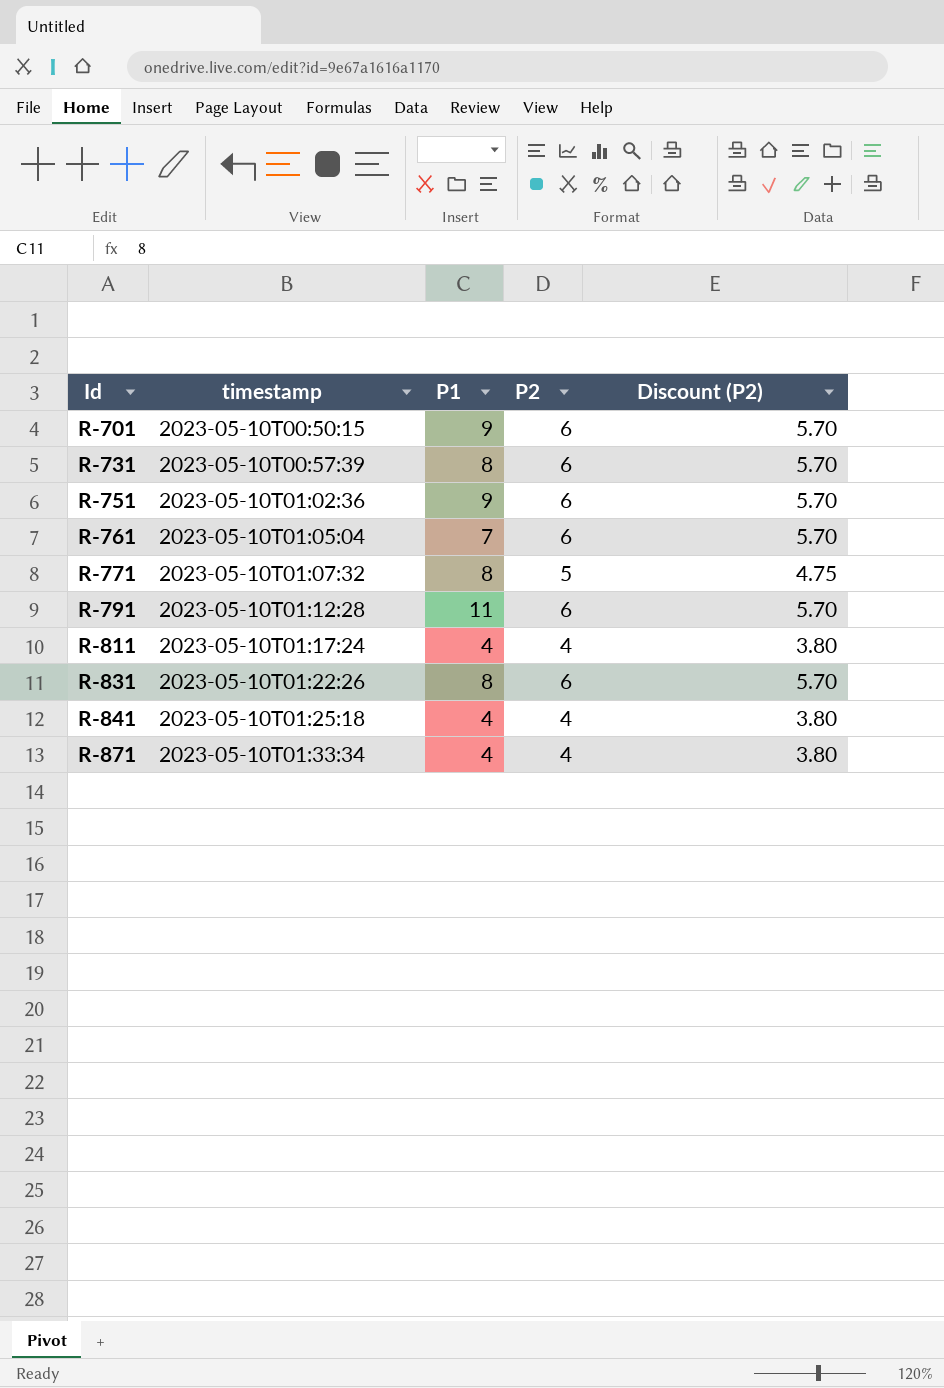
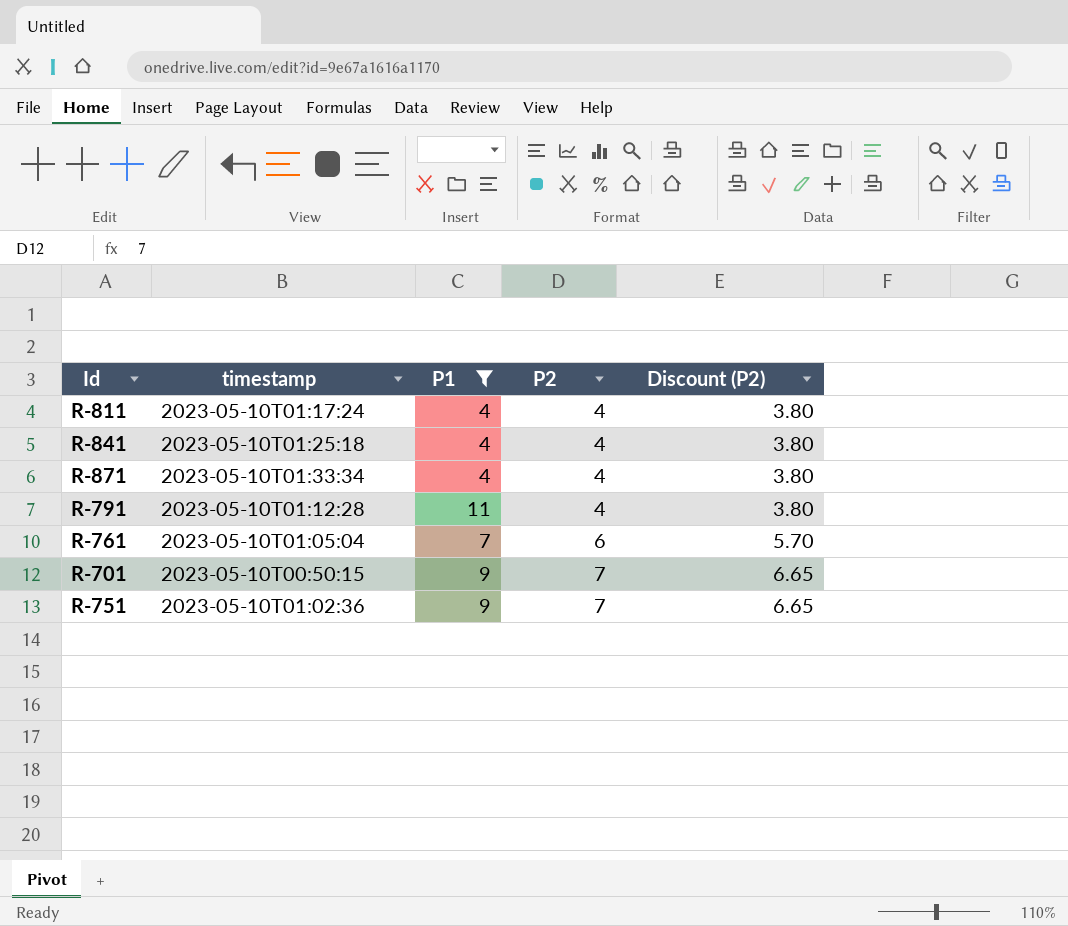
filter: none -> P1 != 8
row order: Id ascending -> P2 ascending
R-791 | P2: 6 -> 4
R-791 | Discount (P2): 5.70 -> 3.80
R-701 | P2: 6 -> 7
R-701 | Discount (P2): 5.70 -> 6.65
R-751 | P2: 6 -> 7
R-751 | Discount (P2): 5.70 -> 6.65

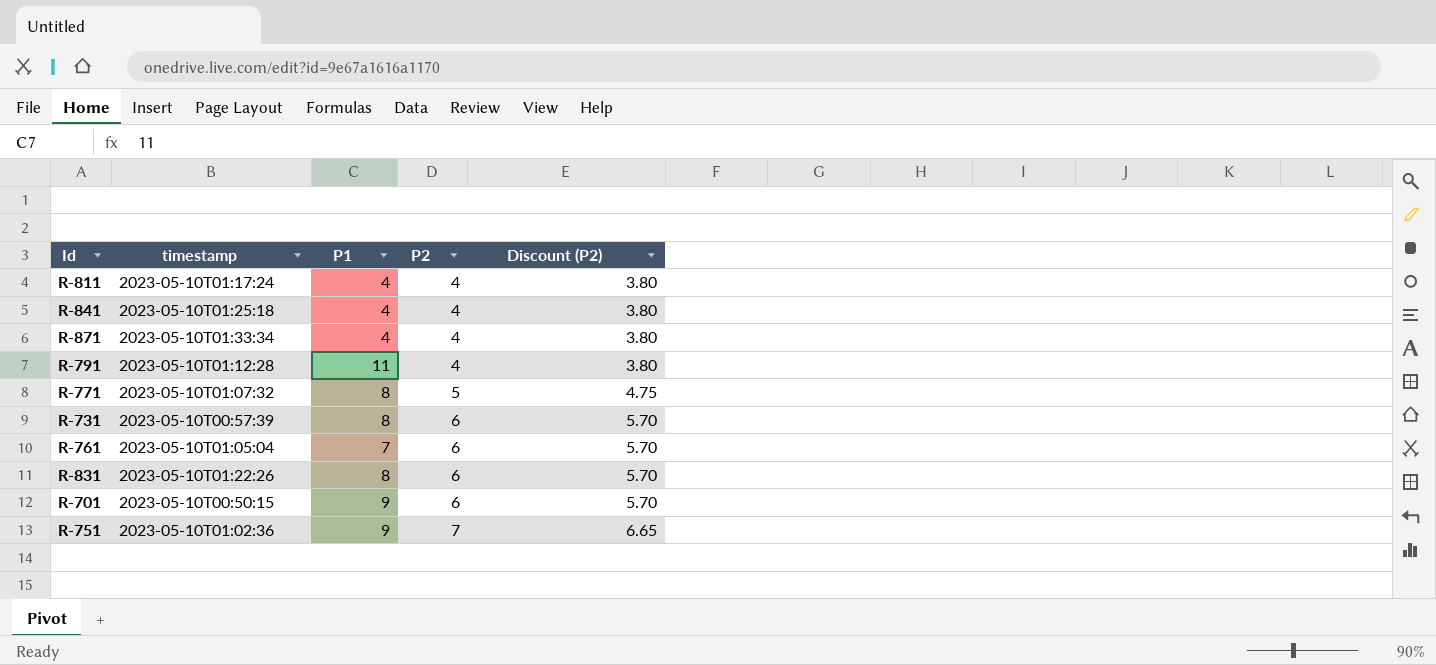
filter: P1 != 8 -> none
R-701 | P2: 7 -> 6
R-701 | Discount (P2): 6.65 -> 5.70

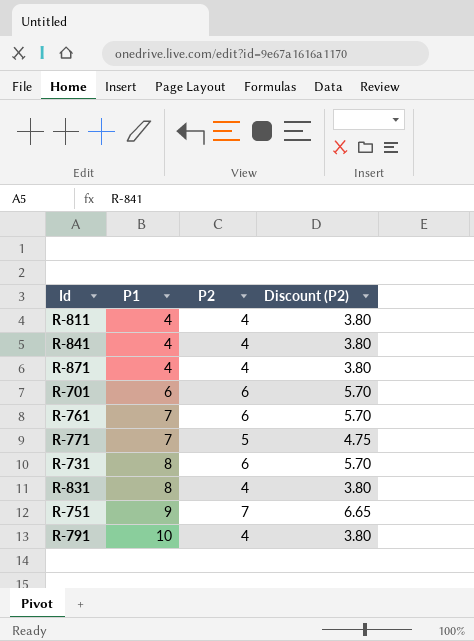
row order: P2 ascending -> P1 ascending
column timestamp | position: 2 -> none
R-701 | P1: 9 -> 6
R-771 | P1: 8 -> 7
R-831 | P2: 6 -> 4
R-831 | Discount (P2): 5.70 -> 3.80
R-791 | P1: 11 -> 10

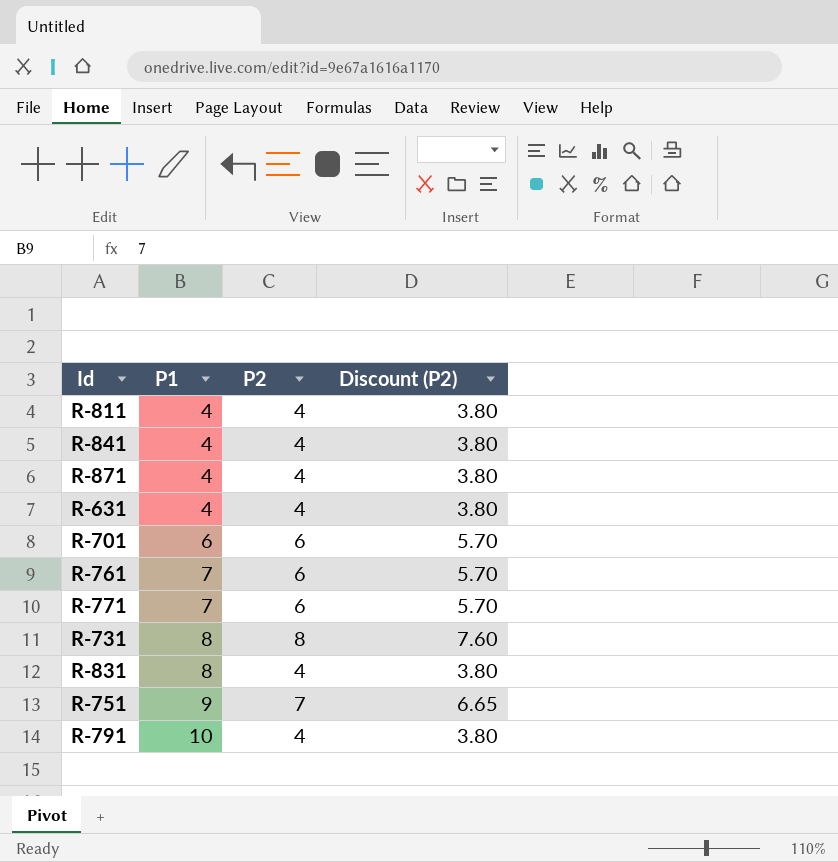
row R-631: none -> 4 | 4 | 3.80
R-771 | P2: 5 -> 6
R-771 | Discount (P2): 4.75 -> 5.70
R-731 | P2: 6 -> 8
R-731 | Discount (P2): 5.70 -> 7.60

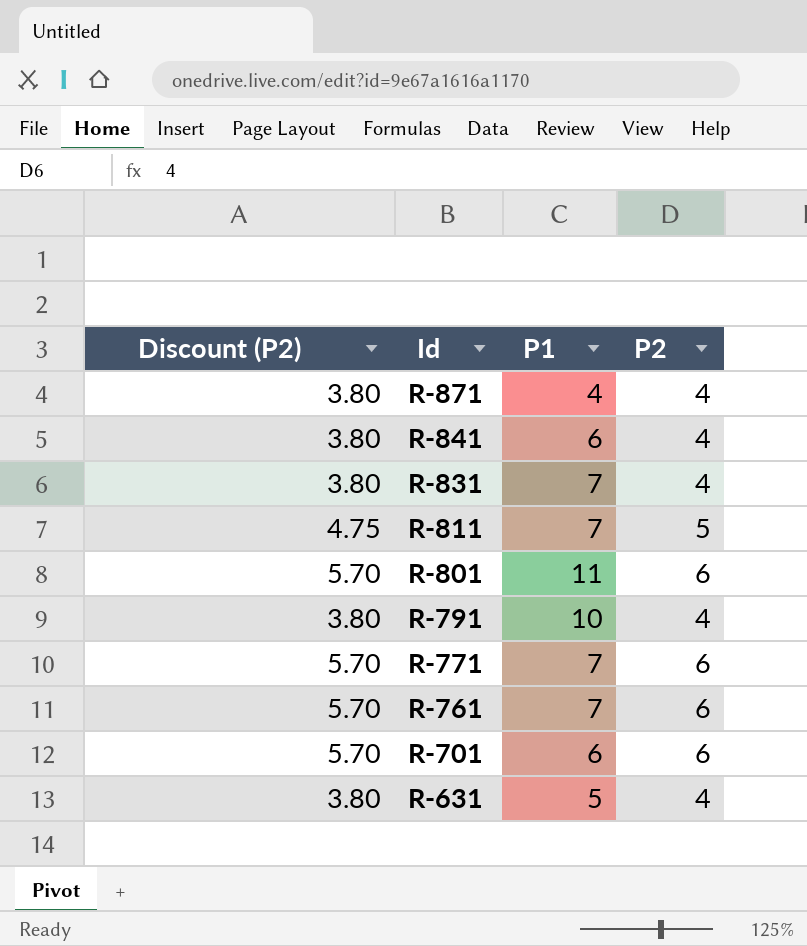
row order: P1 ascending -> Id descending
column Discount (P2) | position: 4 -> 1
row R-731: 8 | 8 | 7.60 -> none
row R-751: 9 | 7 | 6.65 -> none
R-841 | P1: 4 -> 6
R-831 | P1: 8 -> 7
R-811 | Discount (P2): 3.80 -> 4.75
R-811 | P1: 4 -> 7
R-811 | P2: 4 -> 5
row R-801: none -> 5.70 | 11 | 6
R-631 | P1: 4 -> 5

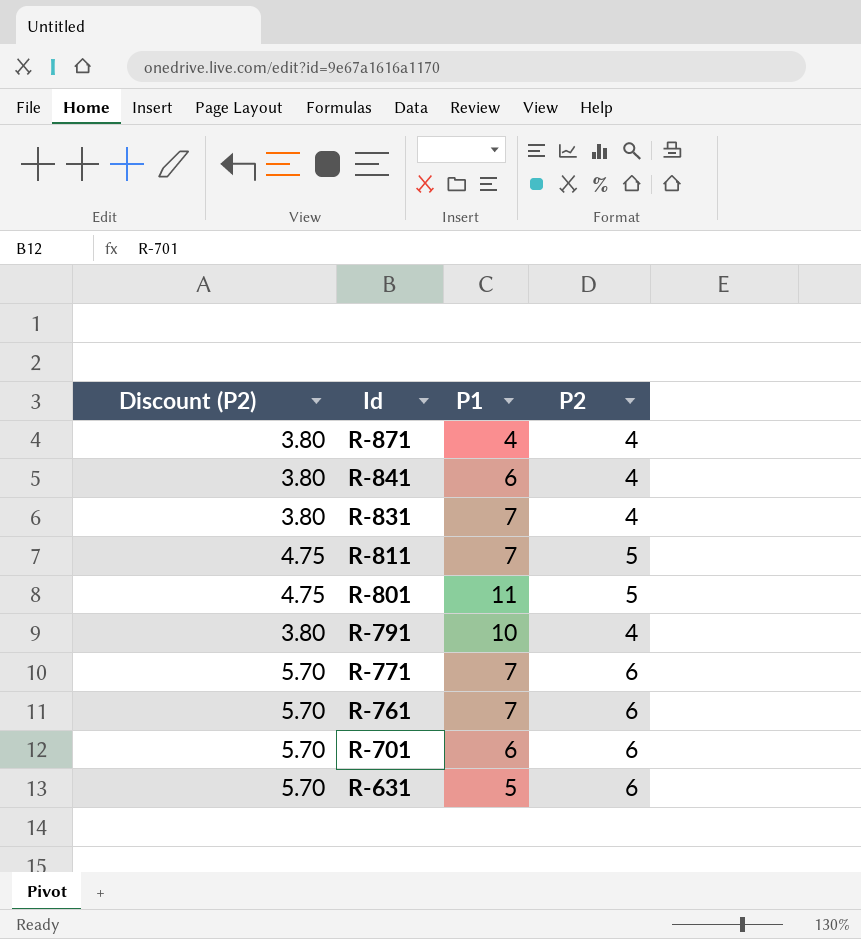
R-801 | Discount (P2): 5.70 -> 4.75
R-801 | P2: 6 -> 5
R-631 | Discount (P2): 3.80 -> 5.70
R-631 | P2: 4 -> 6

